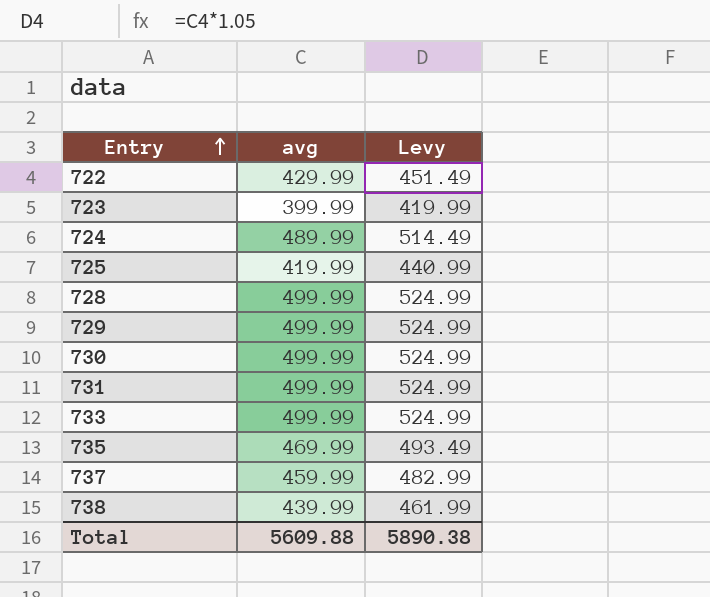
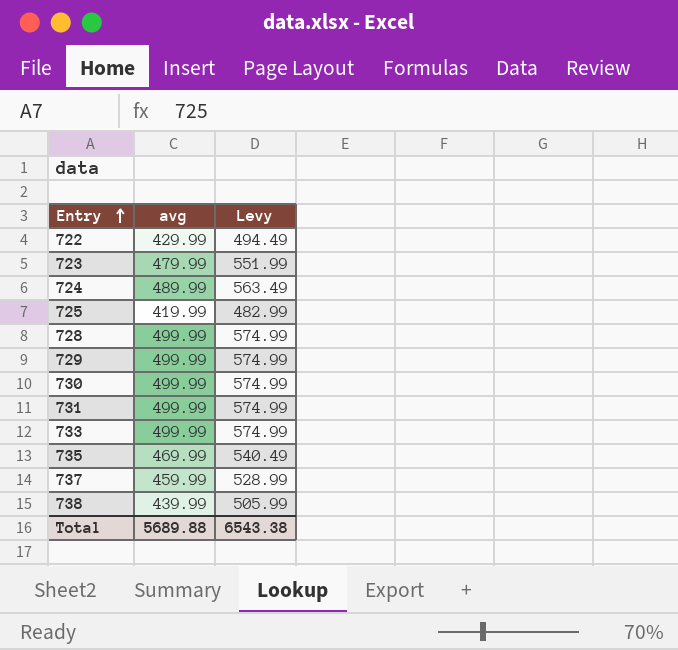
column Levy | formula: [avg] * 1.05 -> [avg] * 1.15
723 | avg: 399.99 -> 479.99
Total | avg: 5609.88 -> 5689.88
Total | Levy: 5890.38 -> 6543.38

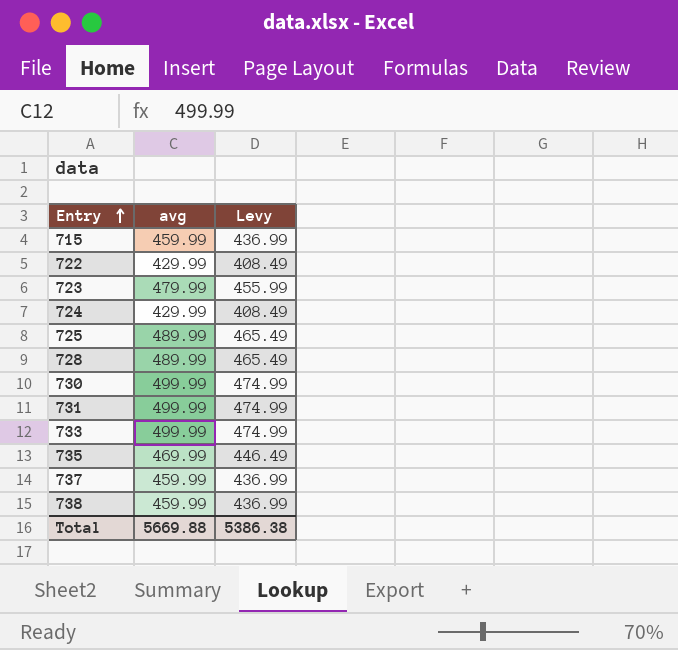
column Levy | formula: [avg] * 1.15 -> [avg] * 0.95
row 729: 499.99 | 574.99 -> none
row 715: none -> 459.99 | 436.99
724 | avg: 489.99 -> 429.99
725 | avg: 419.99 -> 489.99
728 | avg: 499.99 -> 489.99
738 | avg: 439.99 -> 459.99
Total | avg: 5689.88 -> 5669.88
Total | Levy: 6543.38 -> 5386.38

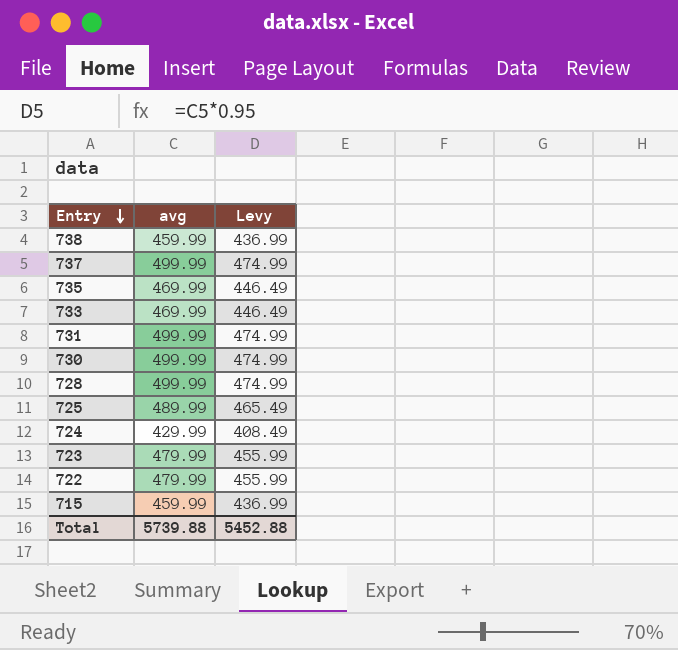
row order: Entry ascending -> Entry descending
737 | avg: 459.99 -> 499.99
737 | Levy: 436.99 -> 474.99
733 | avg: 499.99 -> 469.99
733 | Levy: 474.99 -> 446.49
728 | avg: 489.99 -> 499.99
728 | Levy: 465.49 -> 474.99
722 | avg: 429.99 -> 479.99
722 | Levy: 408.49 -> 455.99
Total | avg: 5669.88 -> 5739.88
Total | Levy: 5386.38 -> 5452.88

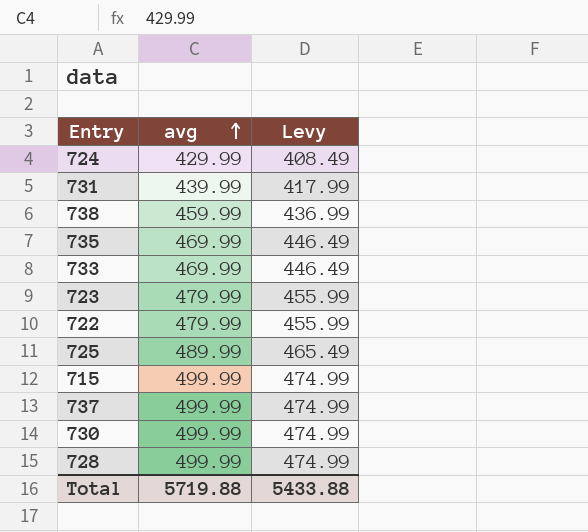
row order: Entry descending -> avg ascending
731 | avg: 499.99 -> 439.99
731 | Levy: 474.99 -> 417.99
715 | avg: 459.99 -> 499.99
715 | Levy: 436.99 -> 474.99
Total | avg: 5739.88 -> 5719.88
Total | Levy: 5452.88 -> 5433.88

